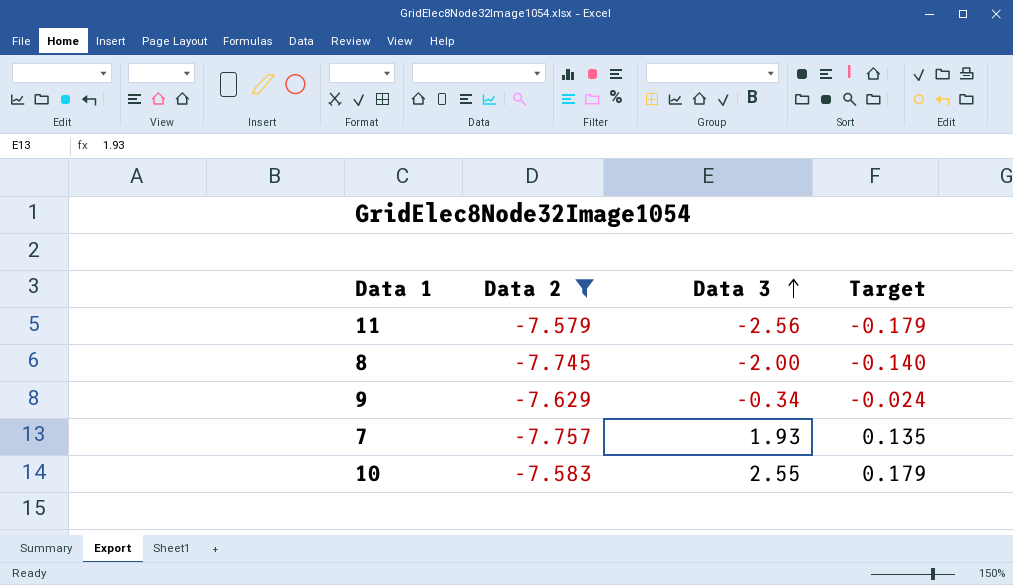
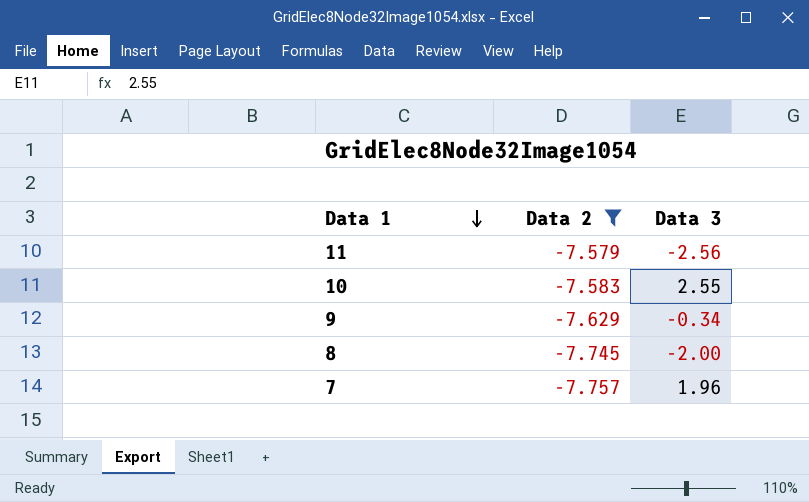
row order: Data 3 ascending -> Data 1 descending
column Target | formula: [Data 3] * 0.07 -> none
7 | Data 3: 1.93 -> 1.96

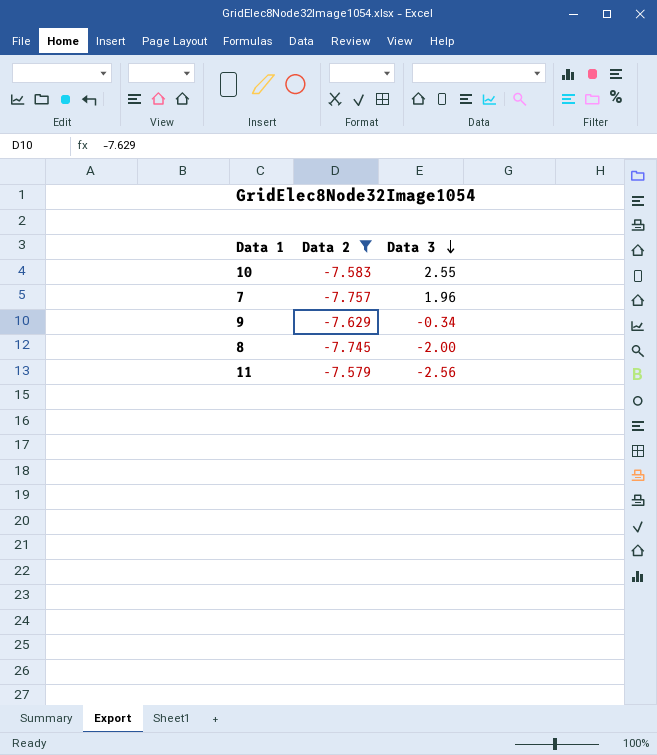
row order: Data 1 descending -> Data 3 descending

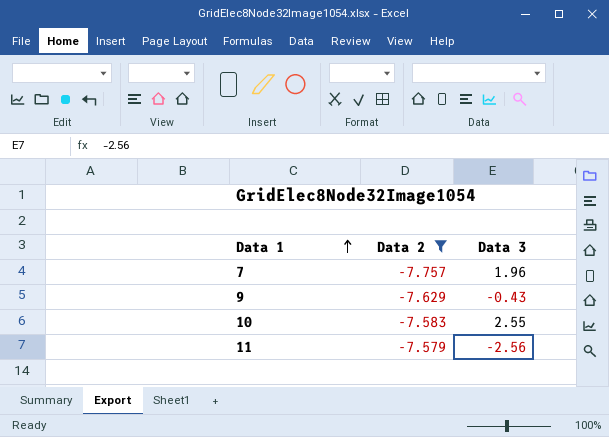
row order: Data 3 descending -> Data 1 ascending
row 8: -7.745 | -2.00 -> none
9 | Data 3: -0.34 -> -0.43

